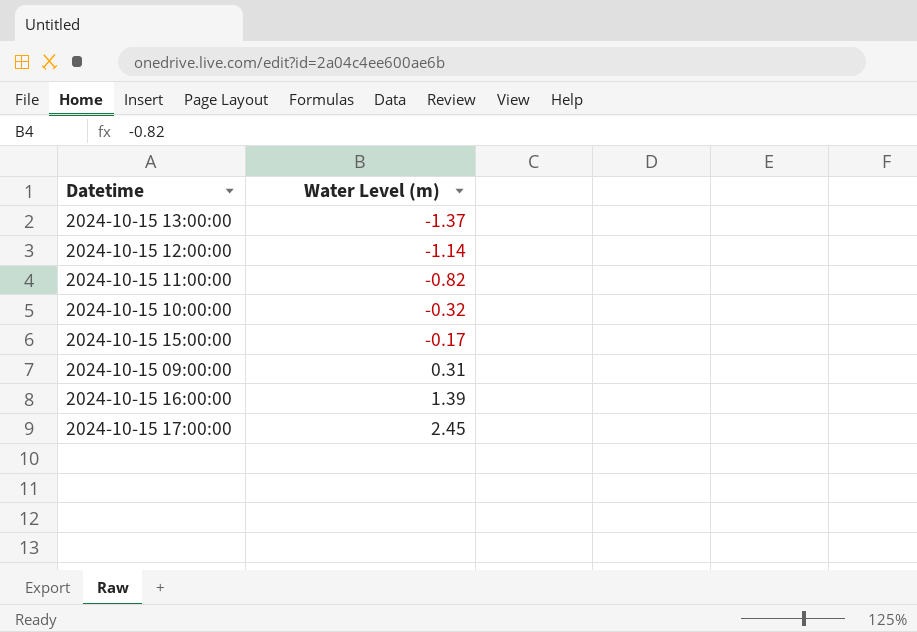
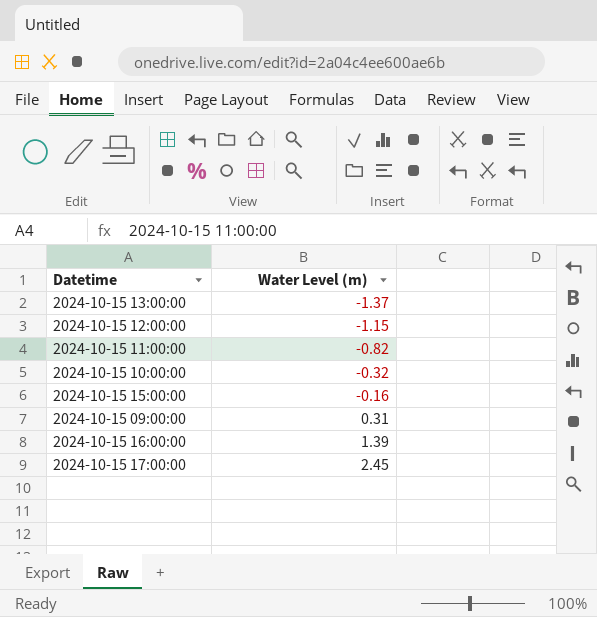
2024-10-15 12:00:00 | Water Level (m): -1.14 -> -1.15
2024-10-15 15:00:00 | Water Level (m): -0.17 -> -0.16

